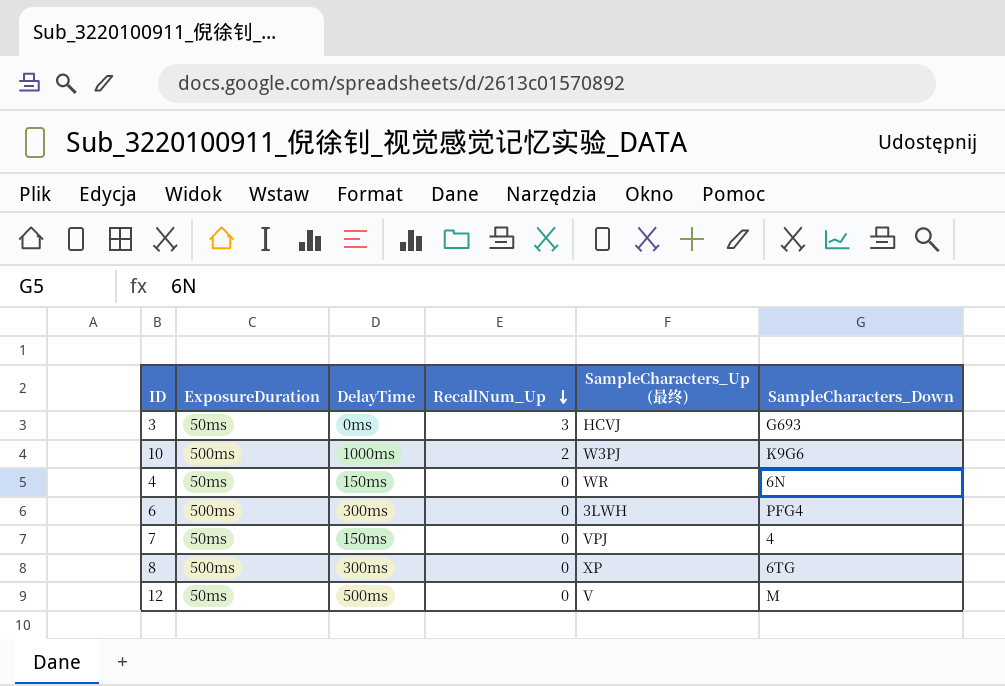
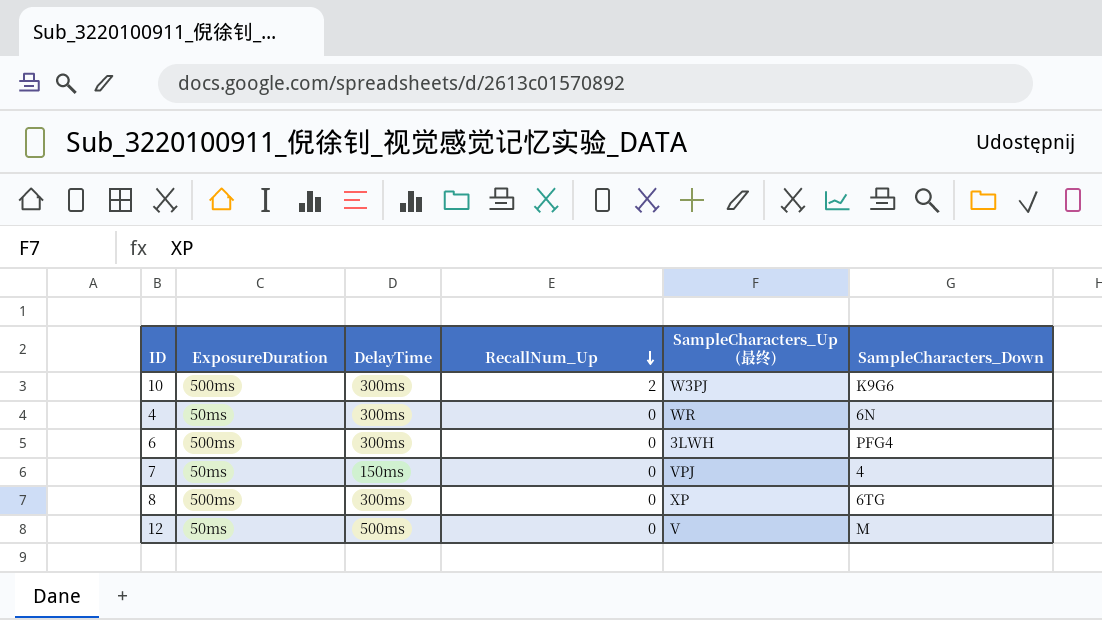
row 3: 50ms | 0ms | 3 | HCVJ | G693 -> none
10 | DelayTime: 1000ms -> 300ms
4 | DelayTime: 150ms -> 300ms

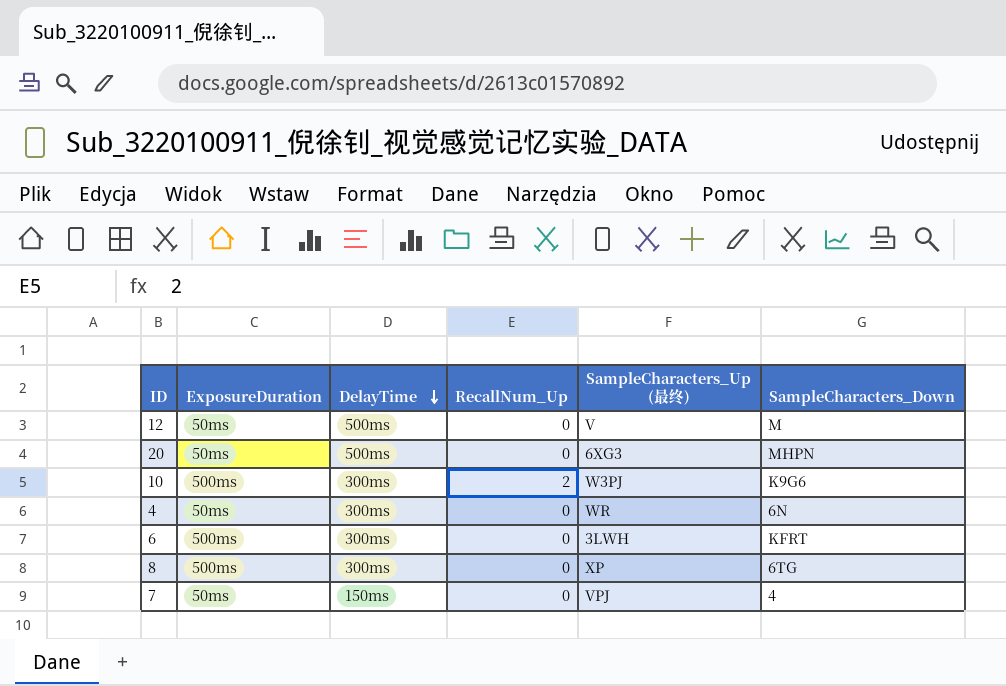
row order: RecallNum_Up descending -> DelayTime descending
row 20: none -> 50ms | 500ms | 0 | 6XG3 | MHPN
6 | SampleCharacters_Down: PFG4 -> KFRT

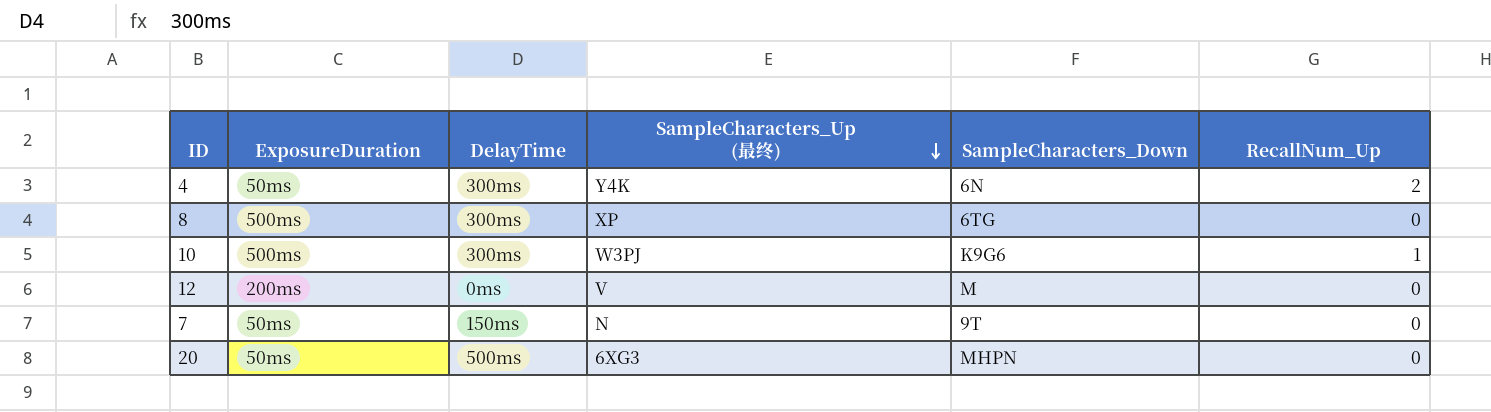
row order: DelayTime descending -> SampleCharacters_Up (最终) descending
column RecallNum_Up | position: 4 -> 6
row 6: 500ms | 300ms | 0 | 3LWH | KFRT -> none
4 | SampleCharacters_Up (最终): WR -> Y4K
4 | RecallNum_Up: 0 -> 2
10 | RecallNum_Up: 2 -> 1
12 | ExposureDuration: 50ms -> 200ms
12 | DelayTime: 500ms -> 0ms
7 | SampleCharacters_Up (最终): VPJ -> N
7 | SampleCharacters_Down: 4 -> 9T

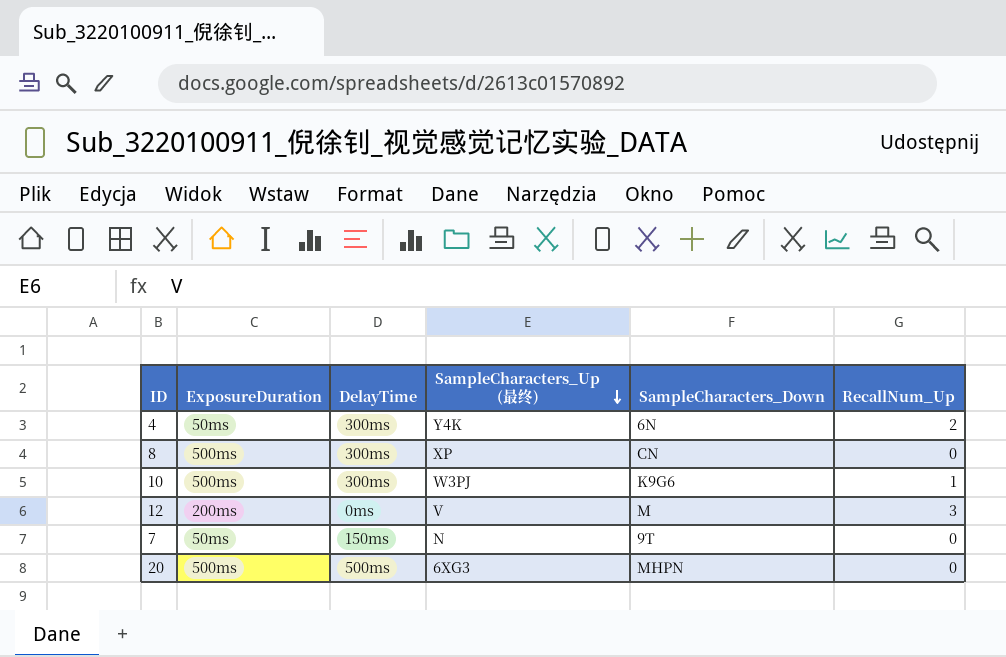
8 | SampleCharacters_Down: 6TG -> CN
12 | RecallNum_Up: 0 -> 3
20 | ExposureDuration: 50ms -> 500ms

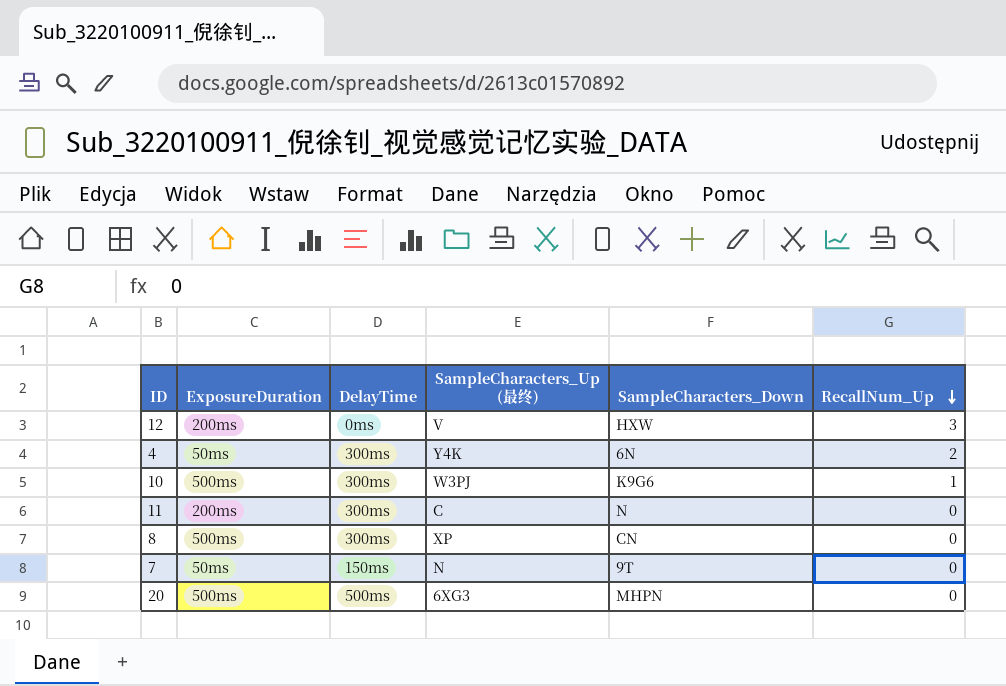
row order: SampleCharacters_Up (最终) descending -> RecallNum_Up descending
12 | SampleCharacters_Down: M -> HXW
row 11: none -> 200ms | 300ms | C | N | 0

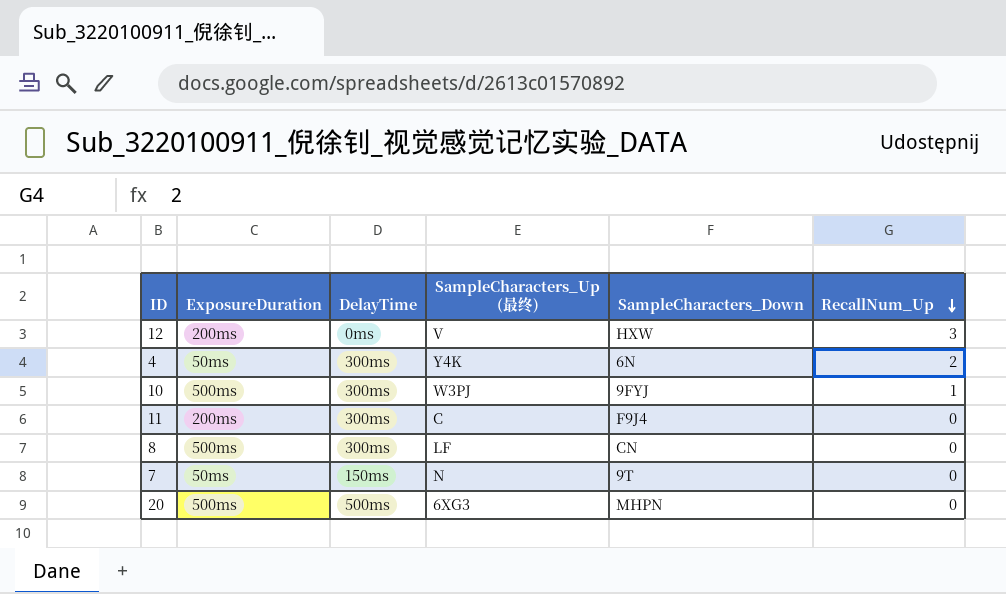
10 | SampleCharacters_Down: K9G6 -> 9FYJ
11 | SampleCharacters_Down: N -> F9J4
8 | SampleCharacters_Up (最终): XP -> LF

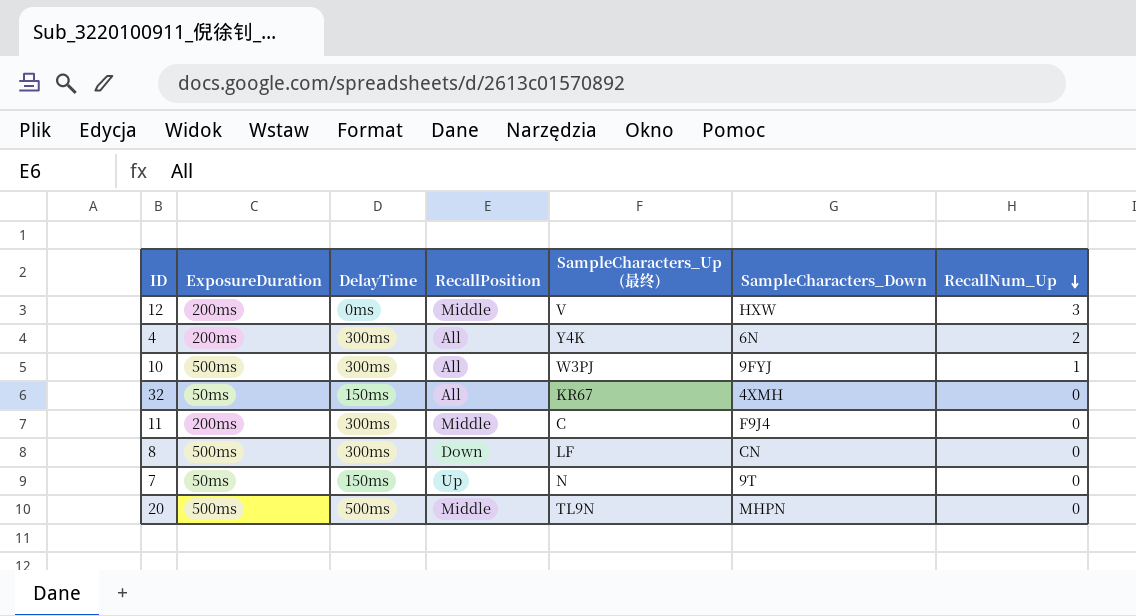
column RecallPosition | position: none -> 4
4 | ExposureDuration: 50ms -> 200ms
row 32: none -> 50ms | 150ms | All | KR67 | 4XMH | 0
20 | SampleCharacters_Up (最终): 6XG3 -> TL9N

